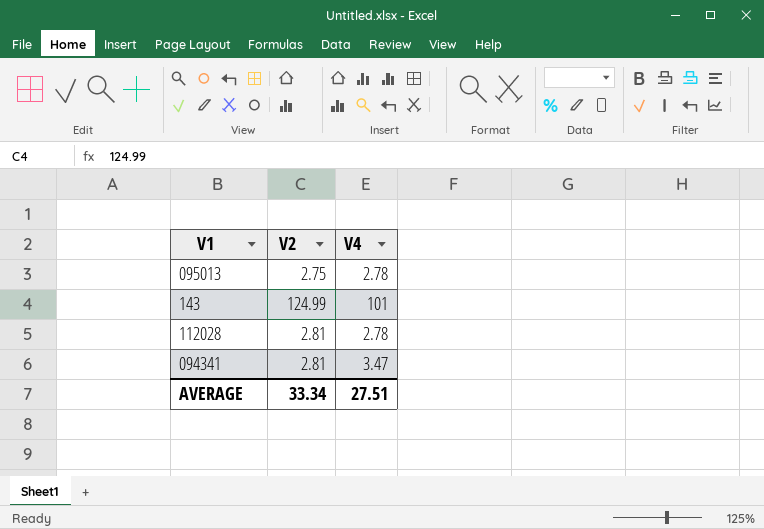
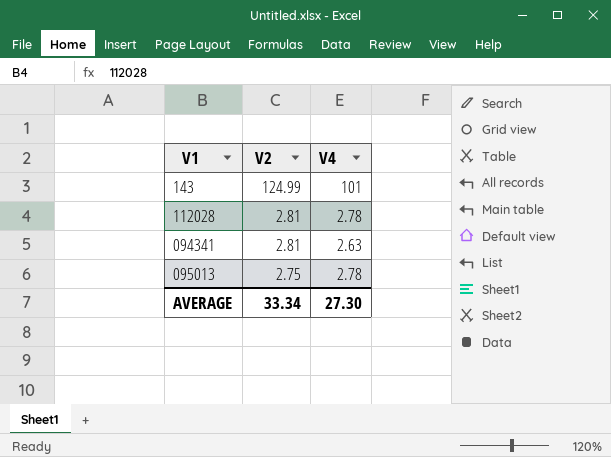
row order: none -> V2 descending
094341 | V4: 3.47 -> 2.63
AVERAGE | V4: 27.51 -> 27.30

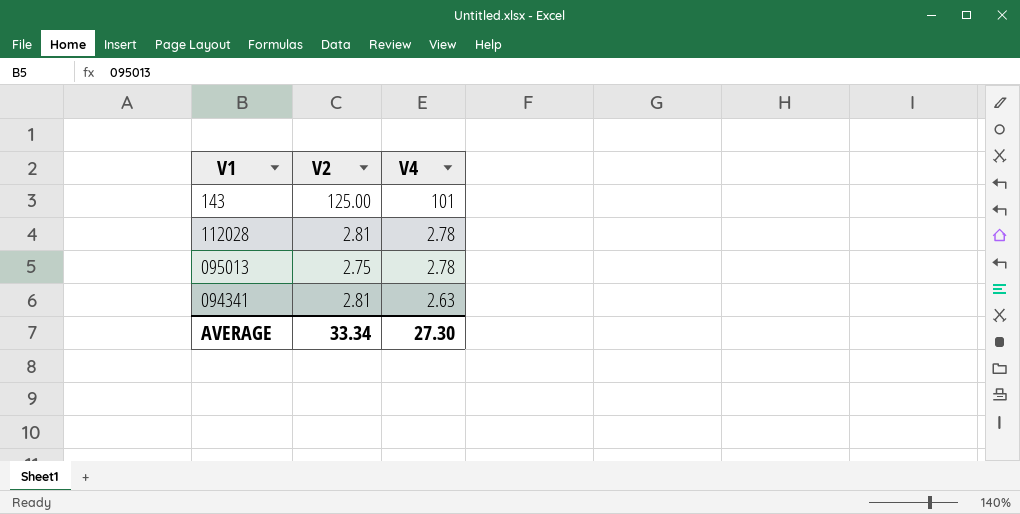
row order: V2 descending -> V4 descending
143 | V2: 124.99 -> 125.00

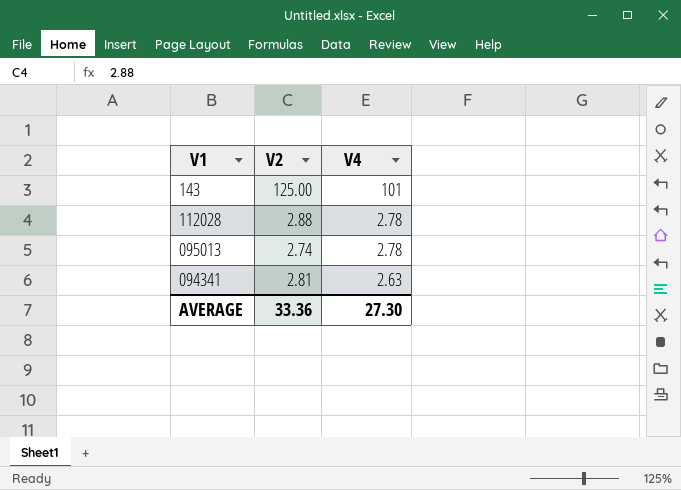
112028 | V2: 2.81 -> 2.88
095013 | V2: 2.75 -> 2.74
AVERAGE | V2: 33.34 -> 33.36

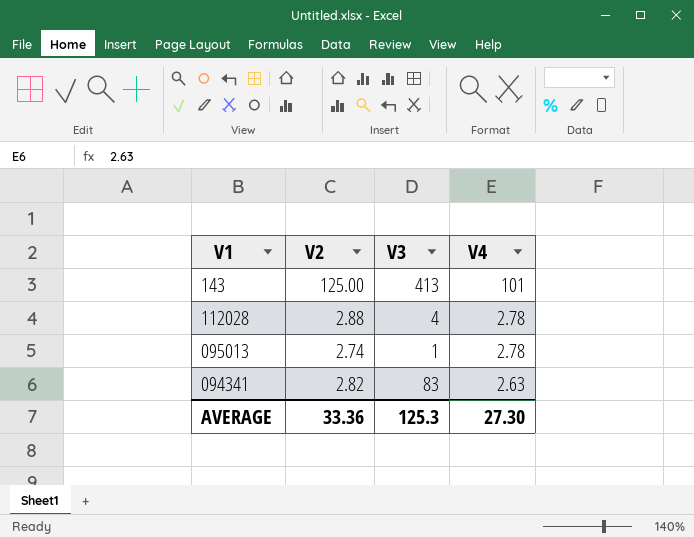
column V3 | position: none -> 3
094341 | V2: 2.81 -> 2.82

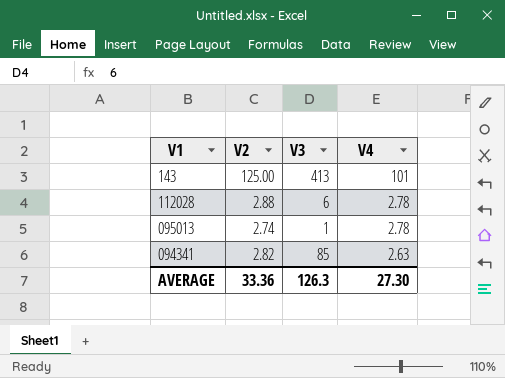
112028 | V3: 4 -> 6
094341 | V3: 83 -> 85
AVERAGE | V3: 125.3 -> 126.3

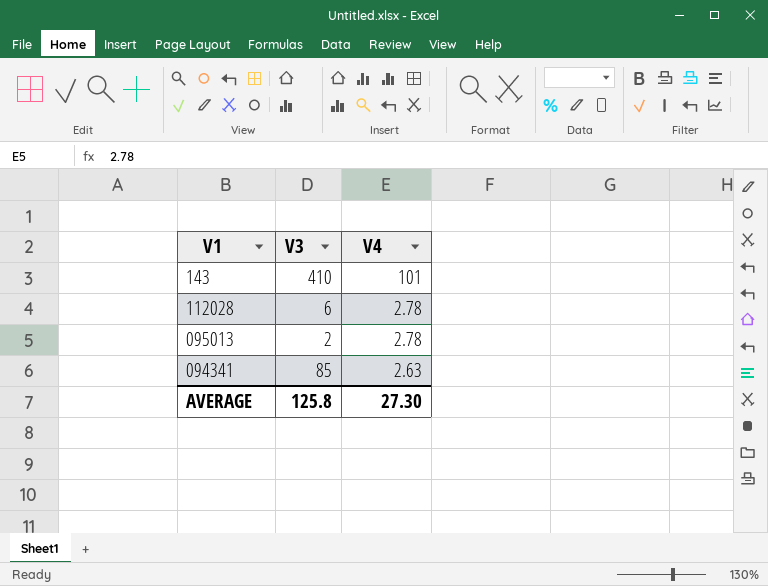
column V2 | position: 2 -> none
143 | V3: 413 -> 410
095013 | V3: 1 -> 2
AVERAGE | V3: 126.3 -> 125.8

